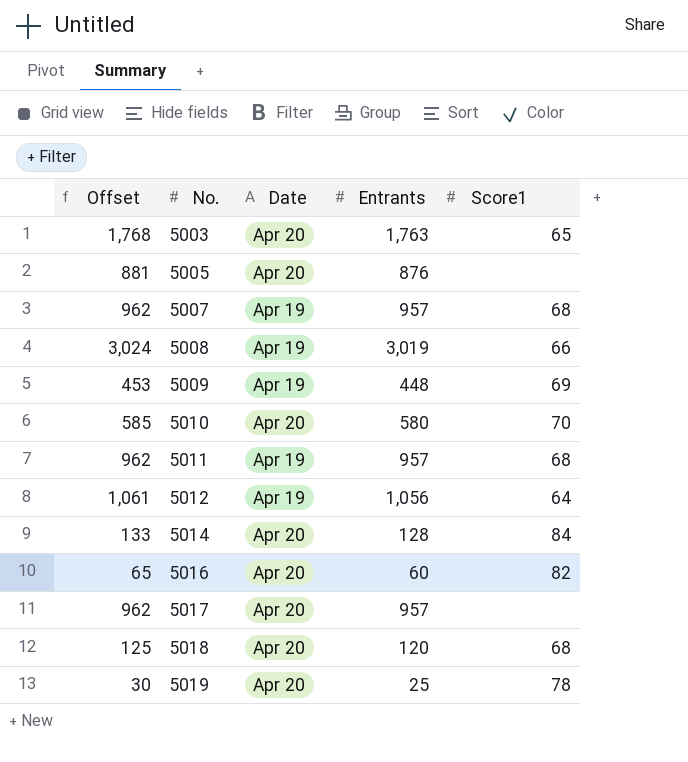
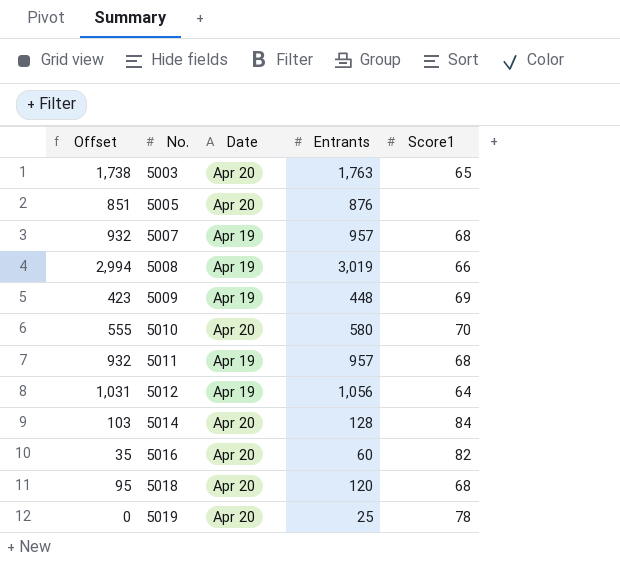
column Offset | formula: [Entrants] + 5 -> [Entrants] - 25
row 5017: 962 | Apr 20 | 957 | none -> none

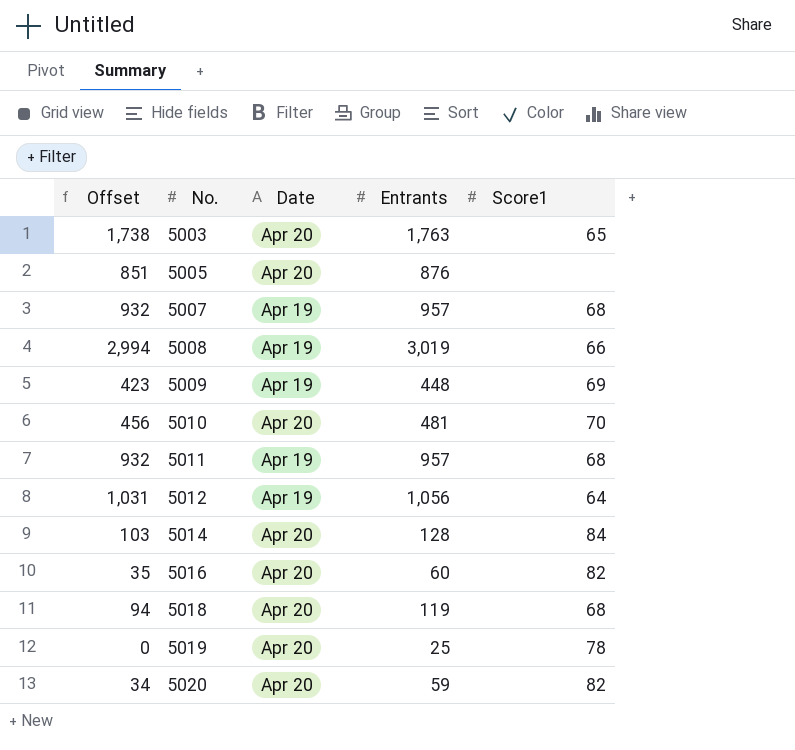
5010 | Offset: 555 -> 456
5010 | Entrants: 580 -> 481
5018 | Offset: 95 -> 94
5018 | Entrants: 120 -> 119
row 5020: none -> 34 | Apr 20 | 59 | 82

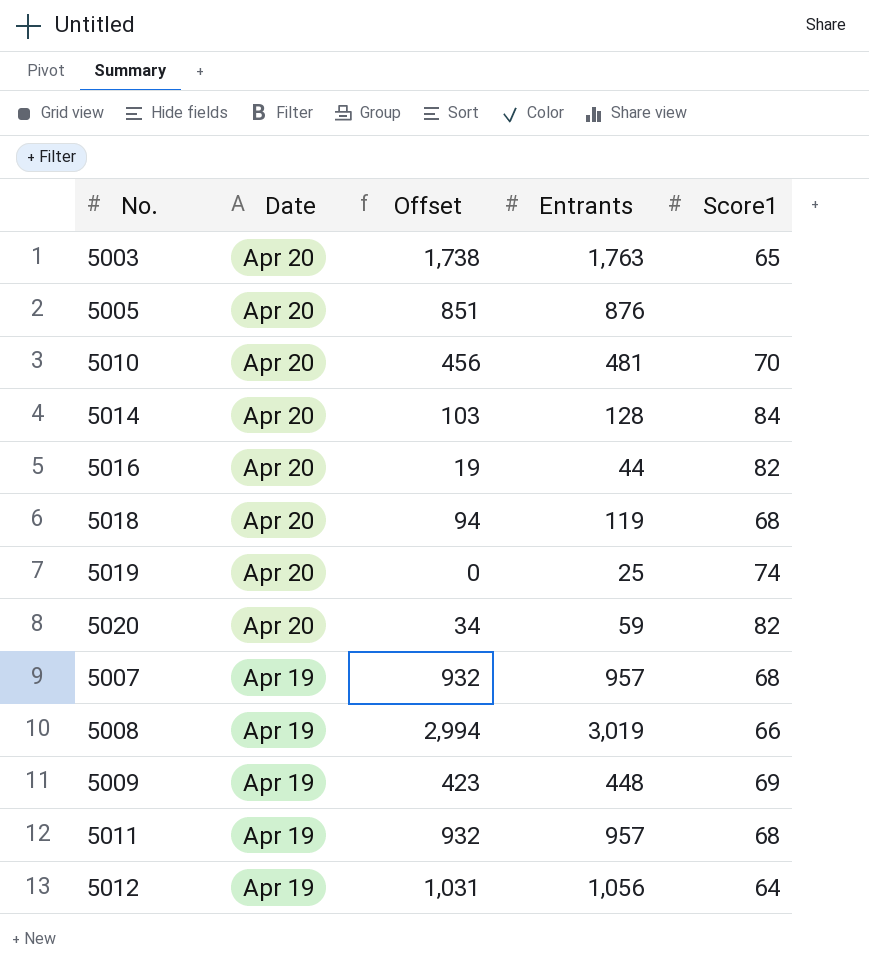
row order: No. ascending -> Date descending
column Offset | position: 1 -> 3
5016 | Offset: 35 -> 19
5016 | Entrants: 60 -> 44
5019 | Score1: 78 -> 74

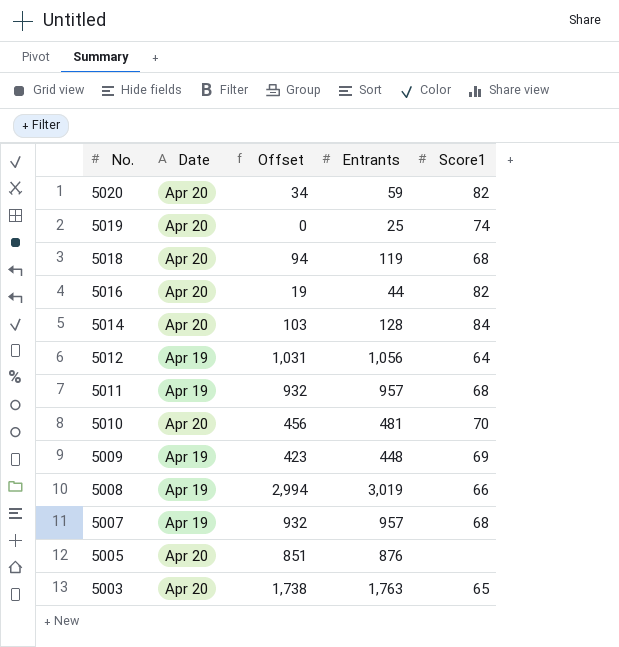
row order: Date descending -> No. descending

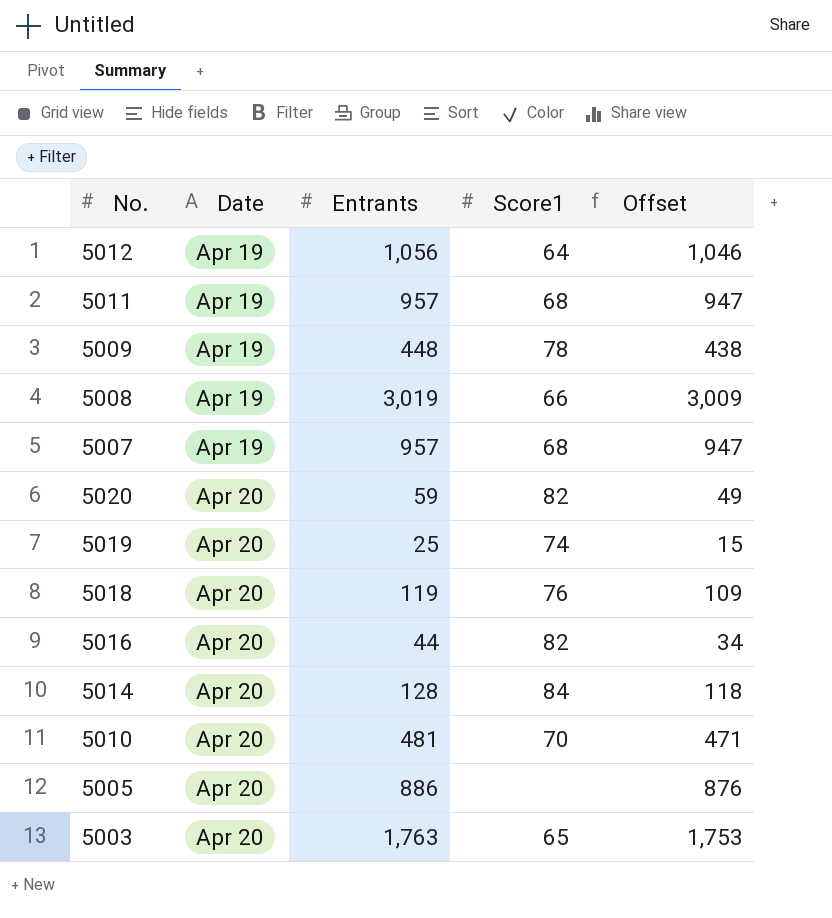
row order: No. descending -> Date ascending
column Offset | formula: [Entrants] - 25 -> [Entrants] - 10
column Offset | position: 3 -> 5
5009 | Score1: 69 -> 78
5018 | Score1: 68 -> 76
5005 | Entrants: 876 -> 886

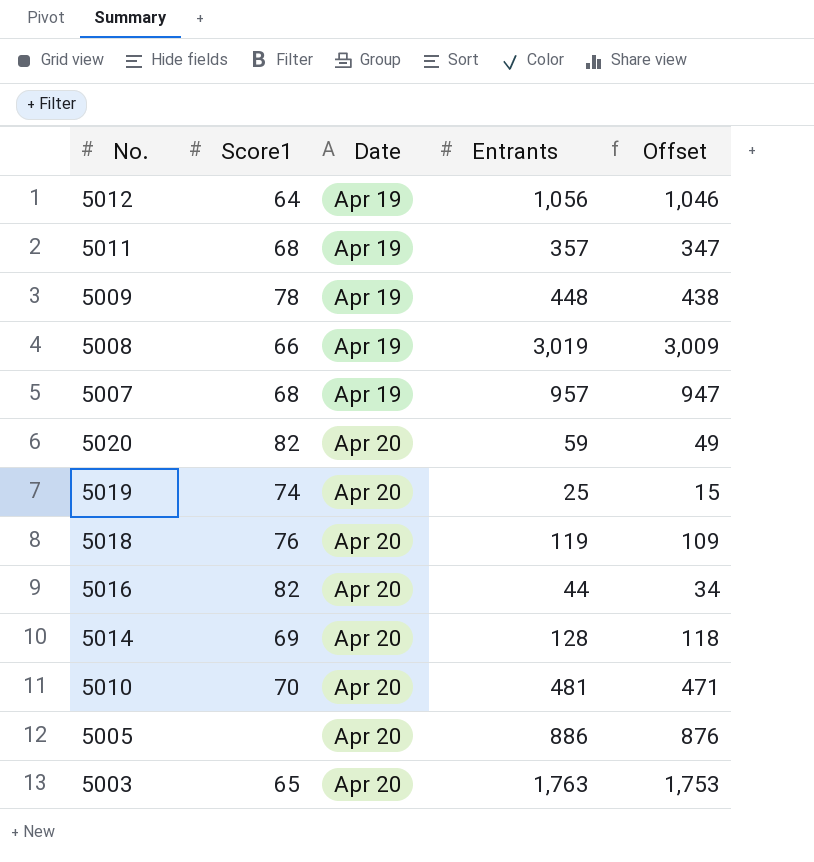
column Score1 | position: 4 -> 2
5011 | Entrants: 957 -> 357
5011 | Offset: 947 -> 347
5014 | Score1: 84 -> 69

